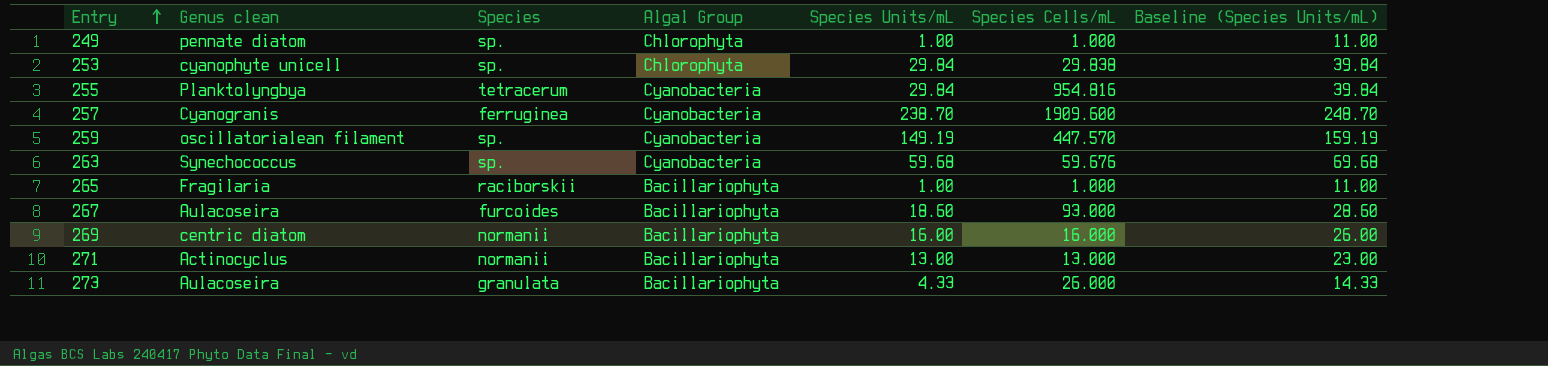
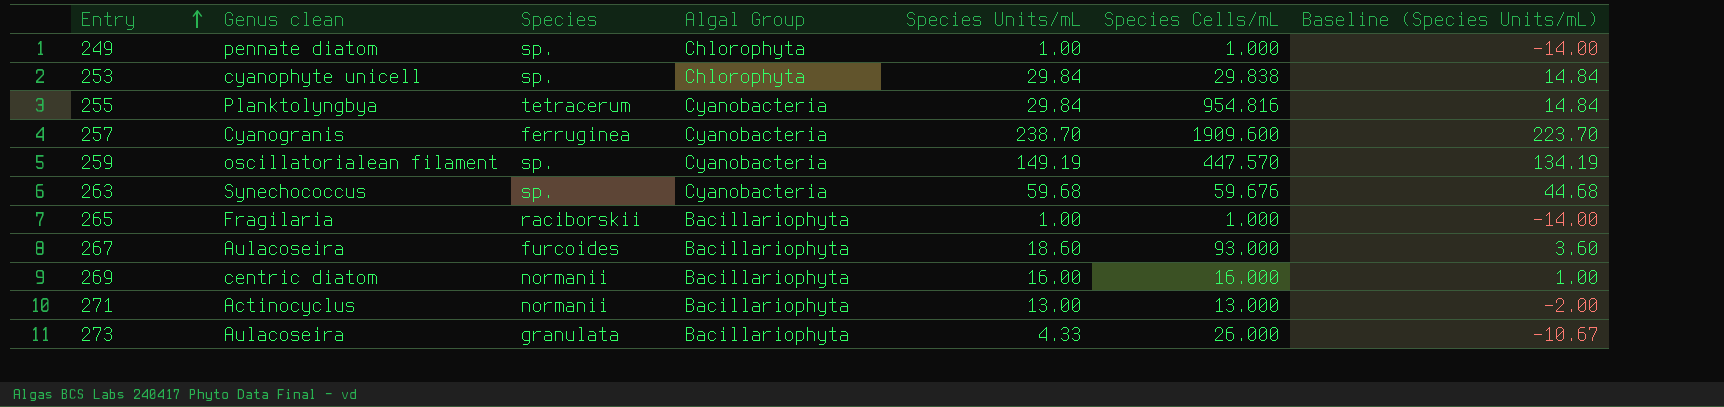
column Baseline (Species Units/mL) | formula: [Species Units/mL] + 10 -> [Species Units/mL] - 15

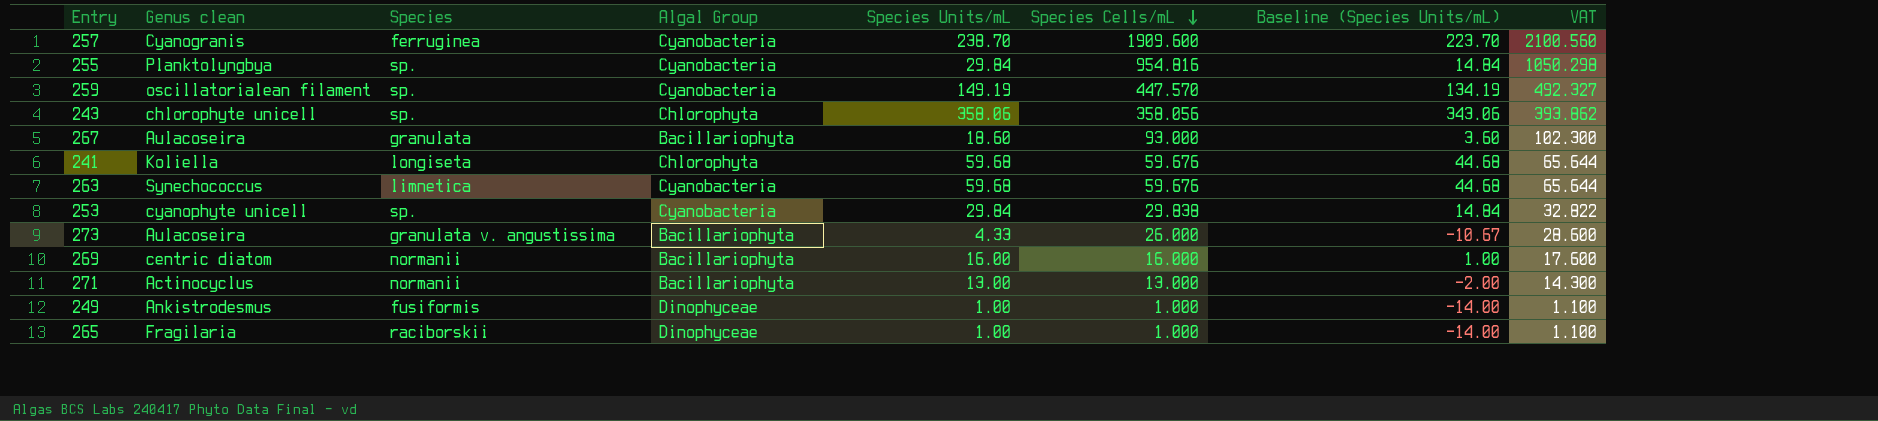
row order: Entry ascending -> Species Cells/mL descending
column VAT | formula: none -> [Species Cells/mL] * 1.1
255 | Species: tetracerum -> sp.
row 243: none -> chlorophyte unicell | sp. | Chlorophyta | 358.06 | 358.056 | 343.06 | 393.862
267 | Species: furcoides -> granulata
row 241: none -> Koliella | longiseta | Chlorophyta | 59.68 | 59.676 | 44.68 | 65.644
263 | Species: sp. -> limnetica
253 | Algal Group: Chlorophyta -> Cyanobacteria
273 | Species: granulata -> granulata v. angustissima
249 | Genus clean: pennate diatom -> Ankistrodesmus
249 | Species: sp. -> fusiformis
249 | Algal Group: Chlorophyta -> Dinophyceae
265 | Algal Group: Bacillariophyta -> Dinophyceae

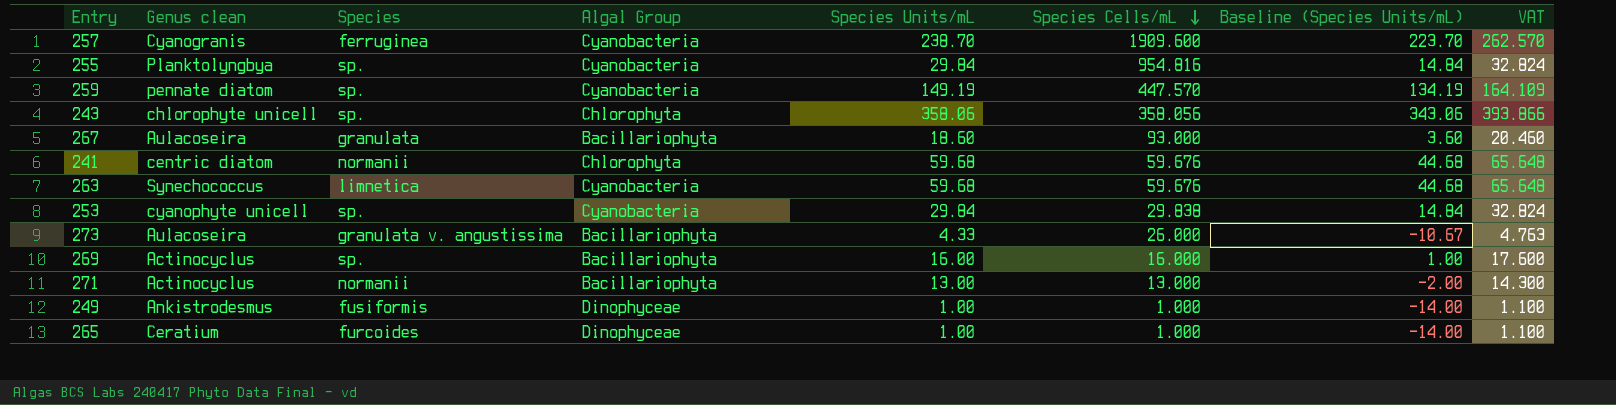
column VAT | formula: [Species Cells/mL] * 1.1 -> [Species Units/mL] * 1.1
259 | Genus clean: oscillatorialean filament -> pennate diatom
241 | Genus clean: Koliella -> centric diatom
241 | Species: longiseta -> normanii
269 | Genus clean: centric diatom -> Actinocyclus
269 | Species: normanii -> sp.
265 | Genus clean: Fragilaria -> Ceratium
265 | Species: raciborskii -> furcoides

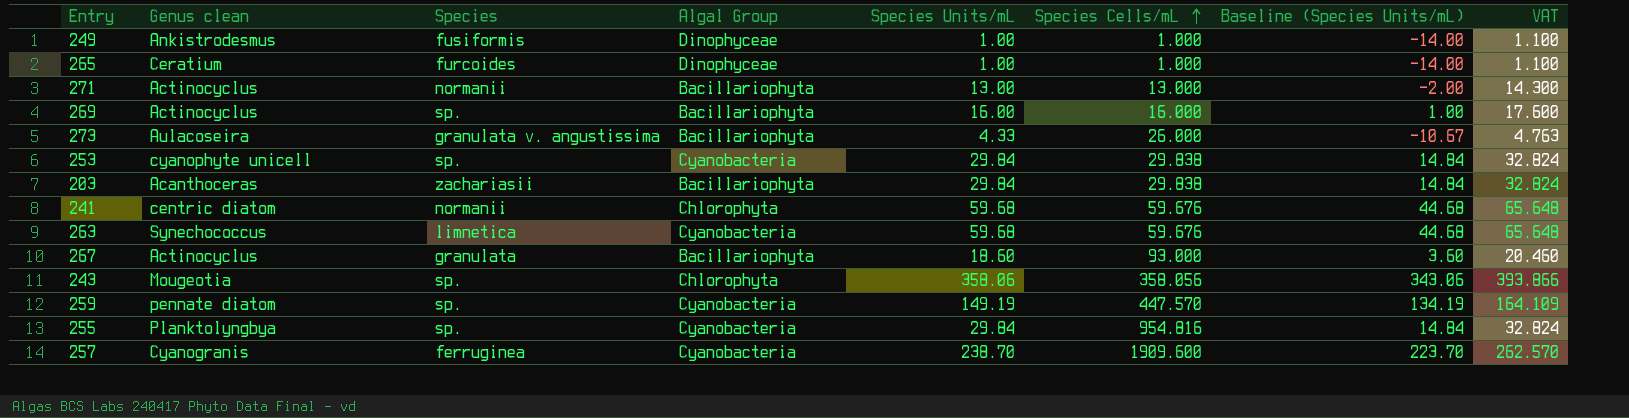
row order: Species Cells/mL descending -> Species Cells/mL ascending
row 203: none -> Acanthoceras | zachariasii | Bacillariophyta | 29.84 | 29.838 | 14.84 | 32.824
267 | Genus clean: Aulacoseira -> Actinocyclus
243 | Genus clean: chlorophyte unicell -> Mougeotia

